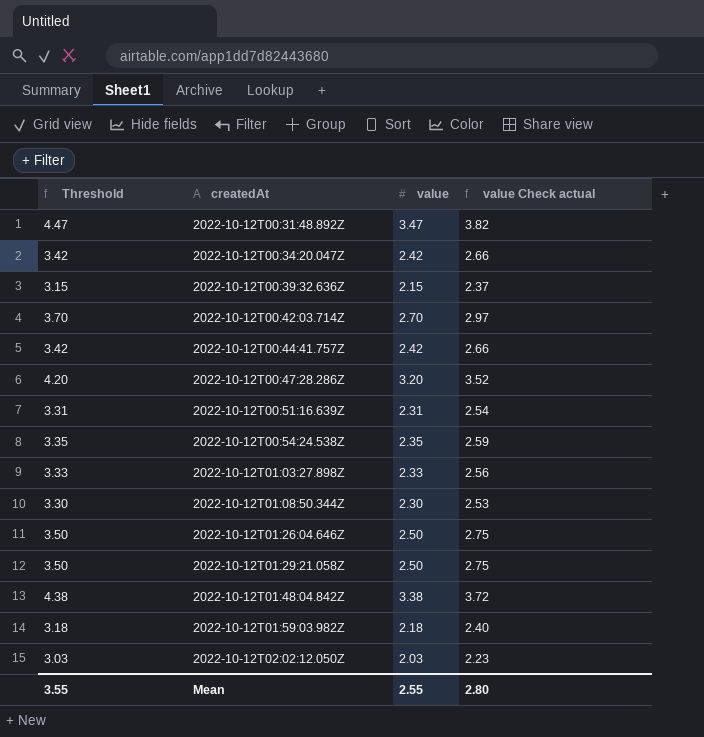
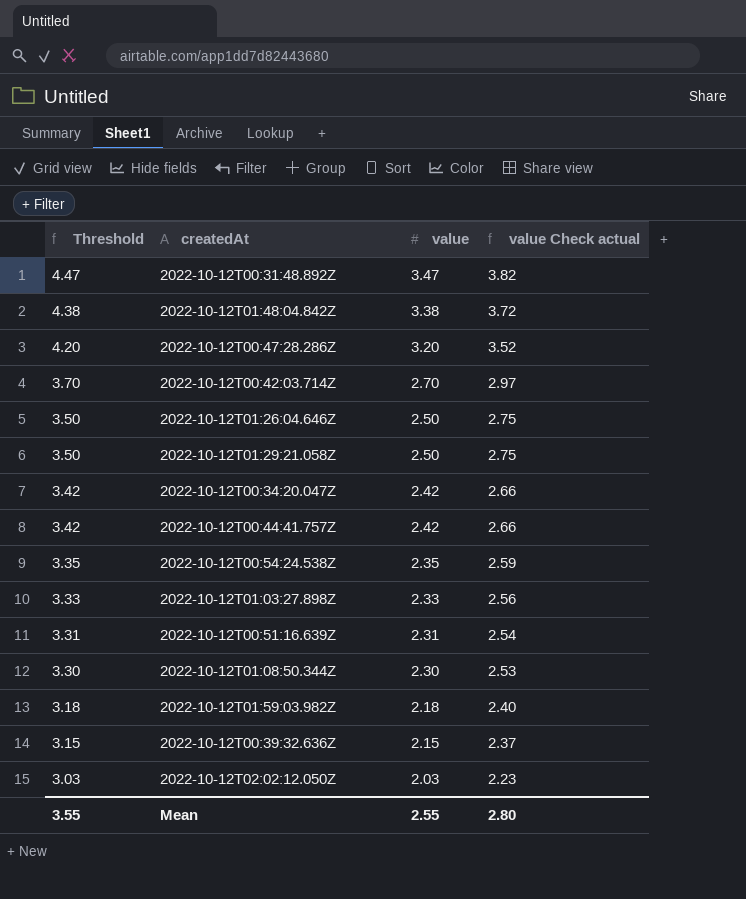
row order: createdAt ascending -> Threshold descending

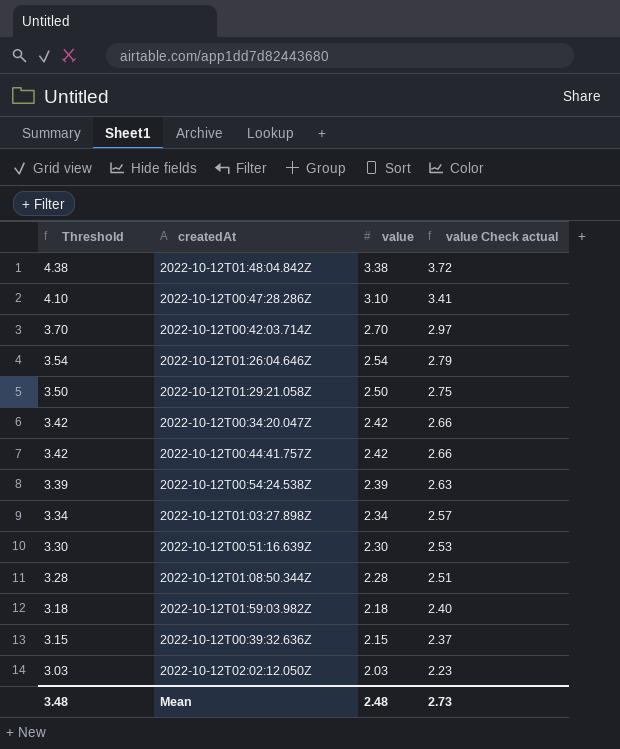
row 2022-10-12T00:31:48.892Z: 4.47 | 3.47 | 3.82 -> none
2022-10-12T00:47:28.286Z | Threshold: 4.20 -> 4.10
2022-10-12T00:47:28.286Z | value: 3.20 -> 3.10
2022-10-12T00:47:28.286Z | value Check actual: 3.52 -> 3.41
2022-10-12T01:26:04.646Z | Threshold: 3.50 -> 3.54
2022-10-12T01:26:04.646Z | value: 2.50 -> 2.54
2022-10-12T01:26:04.646Z | value Check actual: 2.75 -> 2.79
2022-10-12T00:54:24.538Z | Threshold: 3.35 -> 3.39
2022-10-12T00:54:24.538Z | value: 2.35 -> 2.39
2022-10-12T00:54:24.538Z | value Check actual: 2.59 -> 2.63
2022-10-12T01:03:27.898Z | Threshold: 3.33 -> 3.34
2022-10-12T01:03:27.898Z | value: 2.33 -> 2.34
2022-10-12T01:03:27.898Z | value Check actual: 2.56 -> 2.57
2022-10-12T00:51:16.639Z | Threshold: 3.31 -> 3.30
2022-10-12T00:51:16.639Z | value: 2.31 -> 2.30
2022-10-12T00:51:16.639Z | value Check actual: 2.54 -> 2.53
2022-10-12T01:08:50.344Z | Threshold: 3.30 -> 3.28
2022-10-12T01:08:50.344Z | value: 2.30 -> 2.28
2022-10-12T01:08:50.344Z | value Check actual: 2.53 -> 2.51
Mean | Threshold: 3.55 -> 3.48
Mean | value: 2.55 -> 2.48
Mean | value Check actual: 2.80 -> 2.73

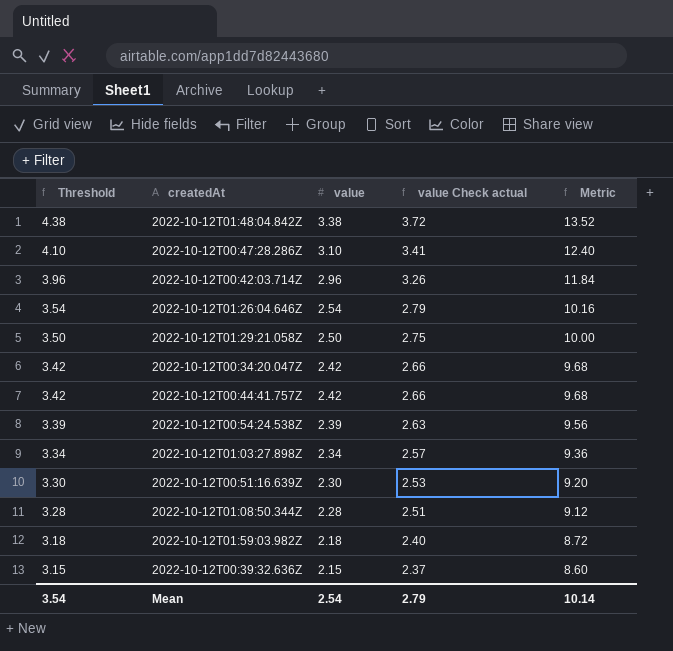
column Metric | formula: none -> [value] * 4
row 2022-10-12T02:02:12.050Z: 3.03 | 2.03 | 2.23 -> none
2022-10-12T00:42:03.714Z | Threshold: 3.70 -> 3.96
2022-10-12T00:42:03.714Z | value: 2.70 -> 2.96
2022-10-12T00:42:03.714Z | value Check actual: 2.97 -> 3.26
Mean | Threshold: 3.48 -> 3.54
Mean | value: 2.48 -> 2.54
Mean | value Check actual: 2.73 -> 2.79

